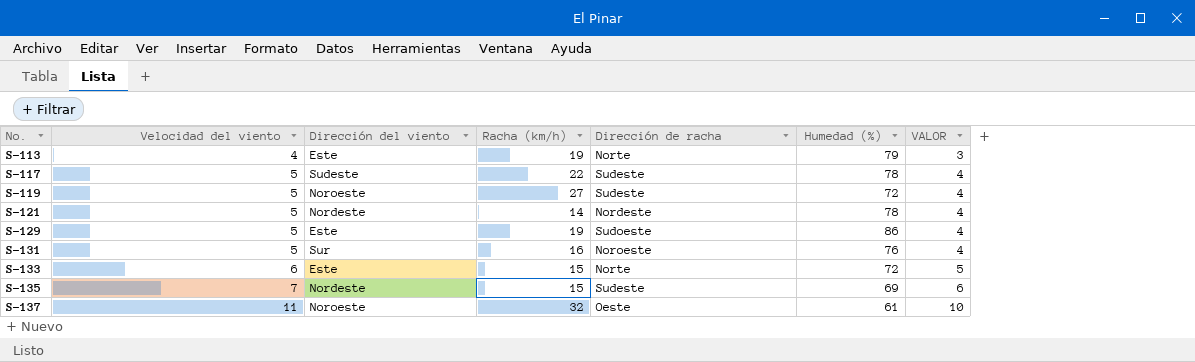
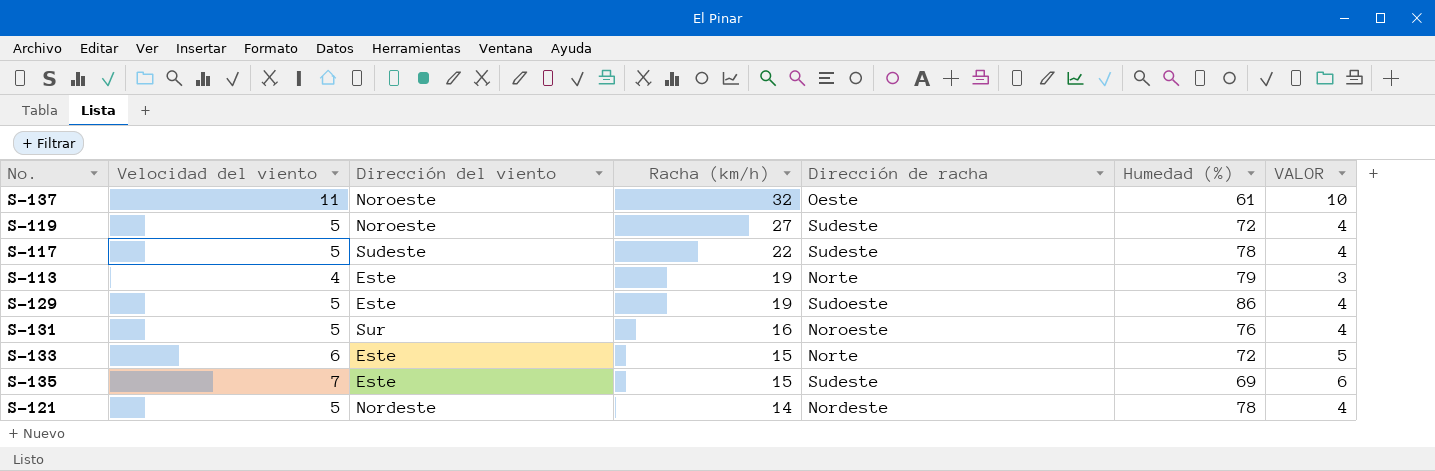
row order: No. ascending -> Racha (km/h) descending
S-135 | Dirección del viento: Nordeste -> Este

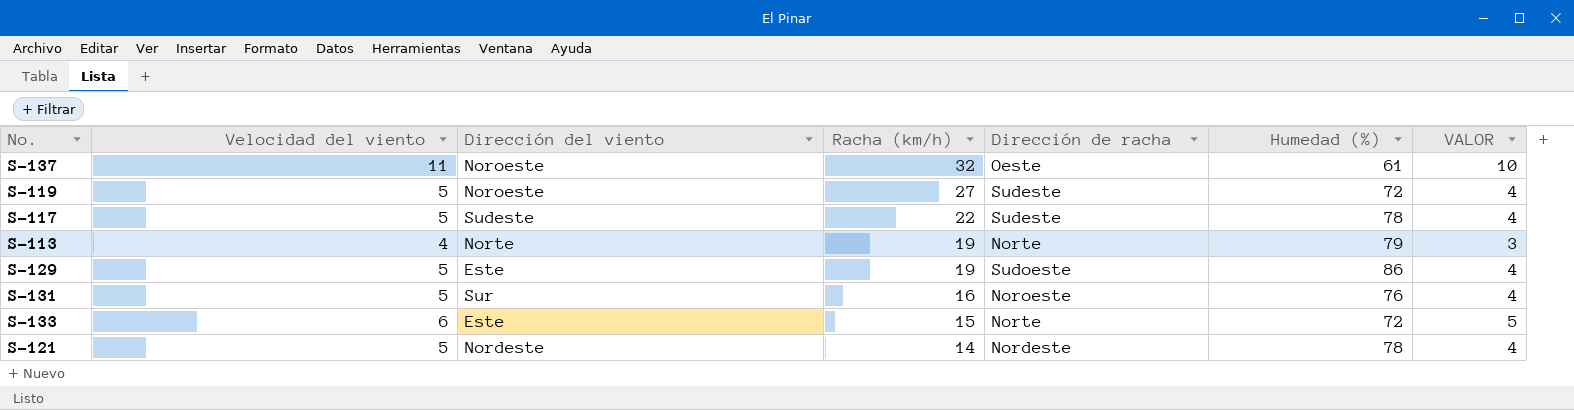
row S-135: 7 | Este | 15 | Sudeste | 69 | 6 -> none
S-113 | Dirección del viento: Este -> Norte

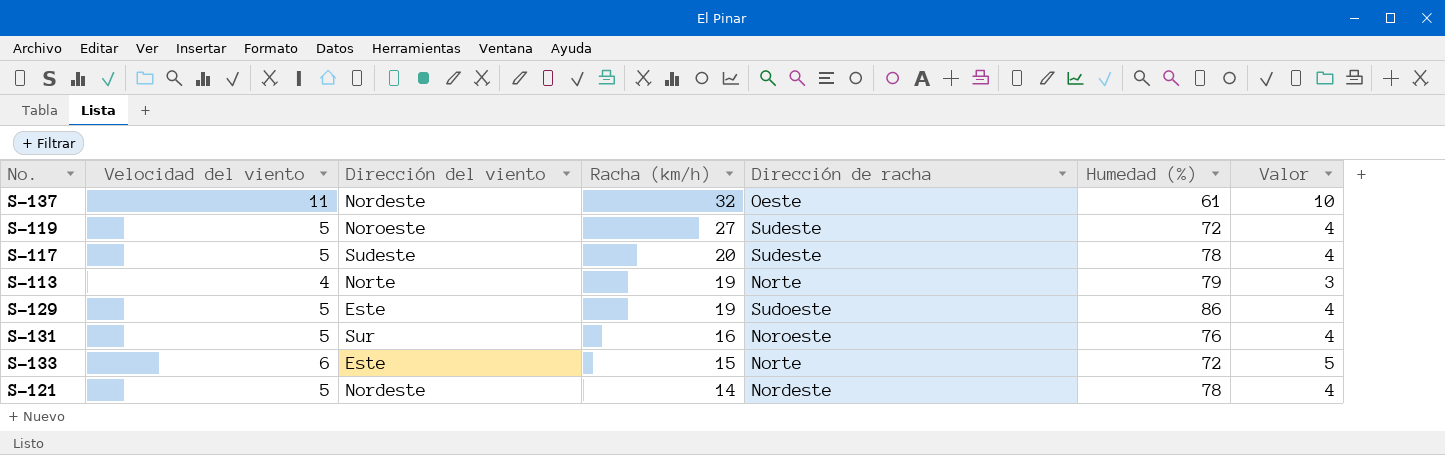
column name: VALOR -> Valor
S-137 | Dirección del viento: Noroeste -> Nordeste
S-117 | Racha (km/h): 22 -> 20

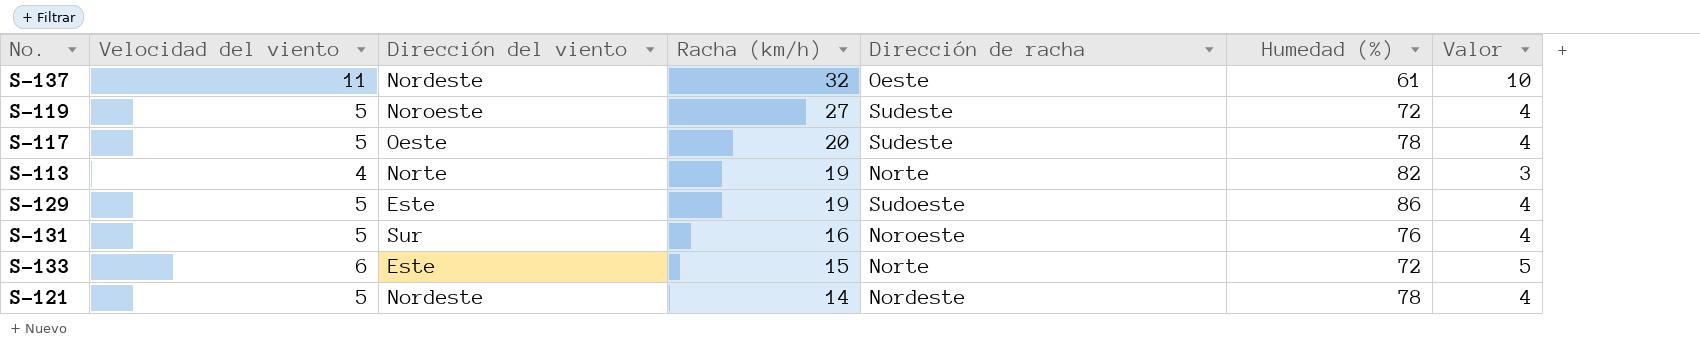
S-117 | Dirección del viento: Sudeste -> Oeste
S-113 | Humedad (%): 79 -> 82

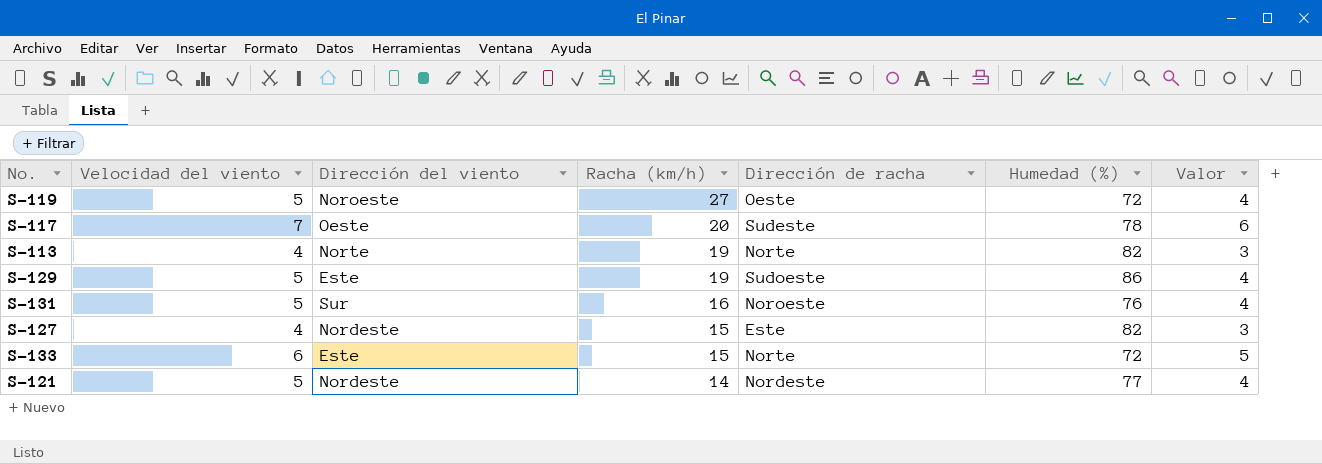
row S-137: 11 | Nordeste | 32 | Oeste | 61 | 10 -> none
S-119 | Dirección de racha: Sudeste -> Oeste
S-117 | Velocidad del viento: 5 -> 7
S-117 | Valor: 4 -> 6
row S-127: none -> 4 | Nordeste | 15 | Este | 82 | 3
S-121 | Humedad (%): 78 -> 77

